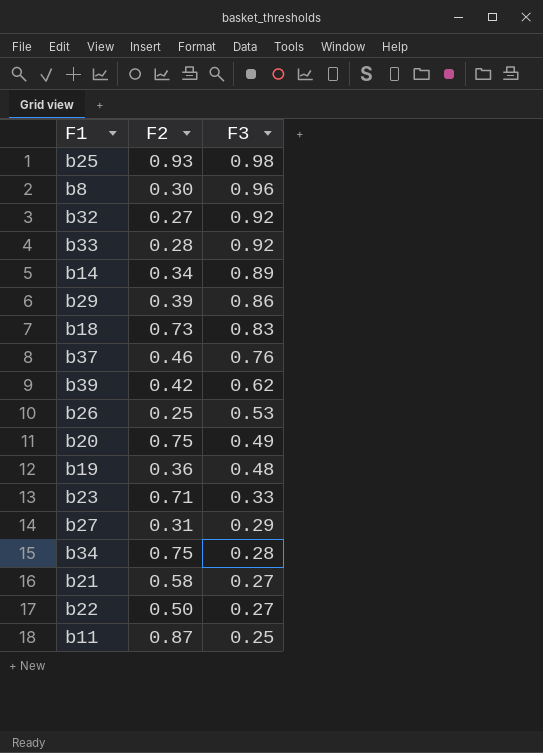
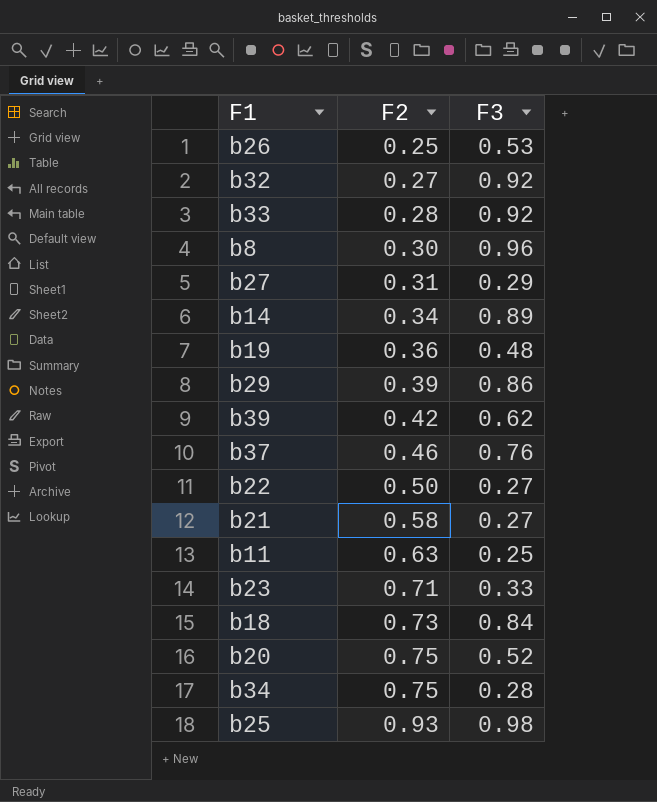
row order: F3 descending -> F2 ascending
b11 | F2: 0.87 -> 0.63
b18 | F3: 0.83 -> 0.84
b20 | F3: 0.49 -> 0.52

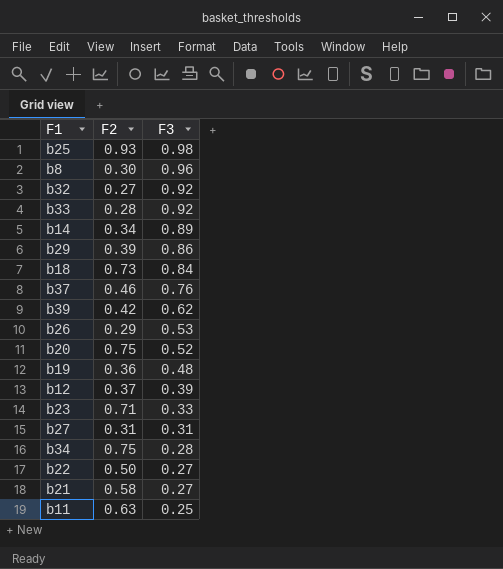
row order: F2 ascending -> F3 descending
b26 | F2: 0.25 -> 0.29
row b12: none -> 0.37 | 0.39
b27 | F3: 0.29 -> 0.31

